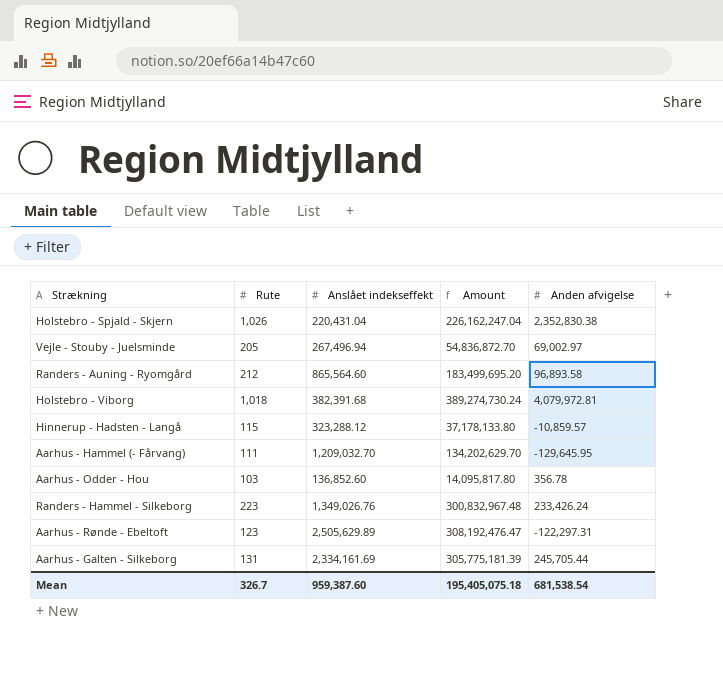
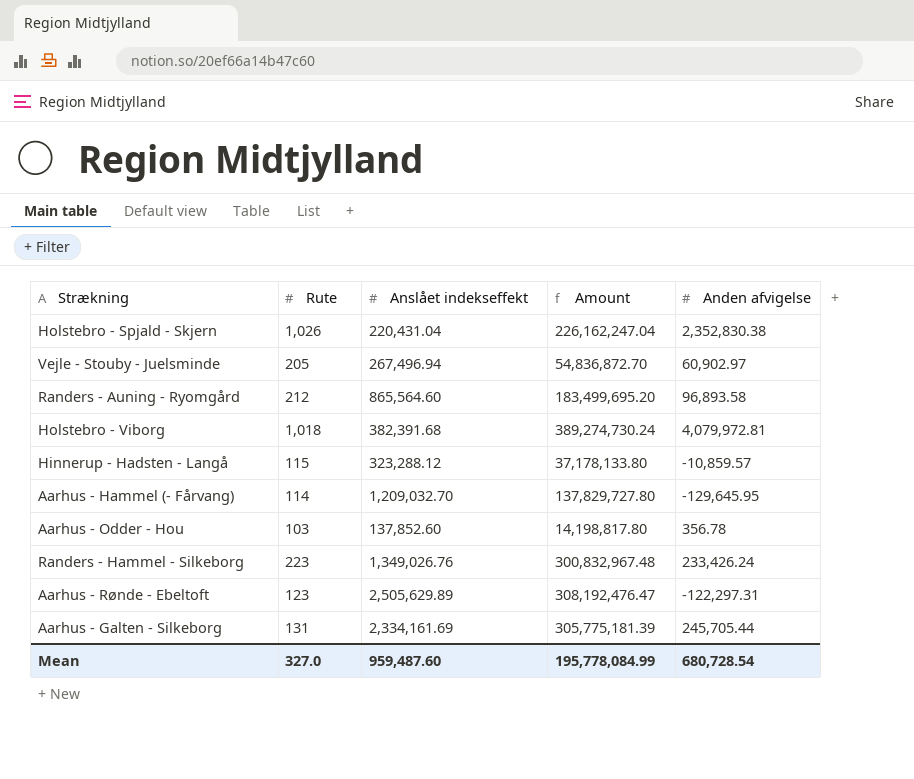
Vejle - Stouby - Juelsminde | Anden afvigelse: 69,002.97 -> 60,902.97
Aarhus - Hammel (- Fårvang) | Rute: 111 -> 114
Aarhus - Hammel (- Fårvang) | Amount: 134,202,629.70 -> 137,829,727.80
Aarhus - Odder - Hou | Anslået indekseffekt: 136,852.60 -> 137,852.60
Aarhus - Odder - Hou | Amount: 14,095,817.80 -> 14,198,817.80
Mean | Rute: 326.7 -> 327.0
Mean | Anslået indekseffekt: 959,387.60 -> 959,487.60
Mean | Amount: 195,405,075.18 -> 195,778,084.99
Mean | Anden afvigelse: 681,538.54 -> 680,728.54

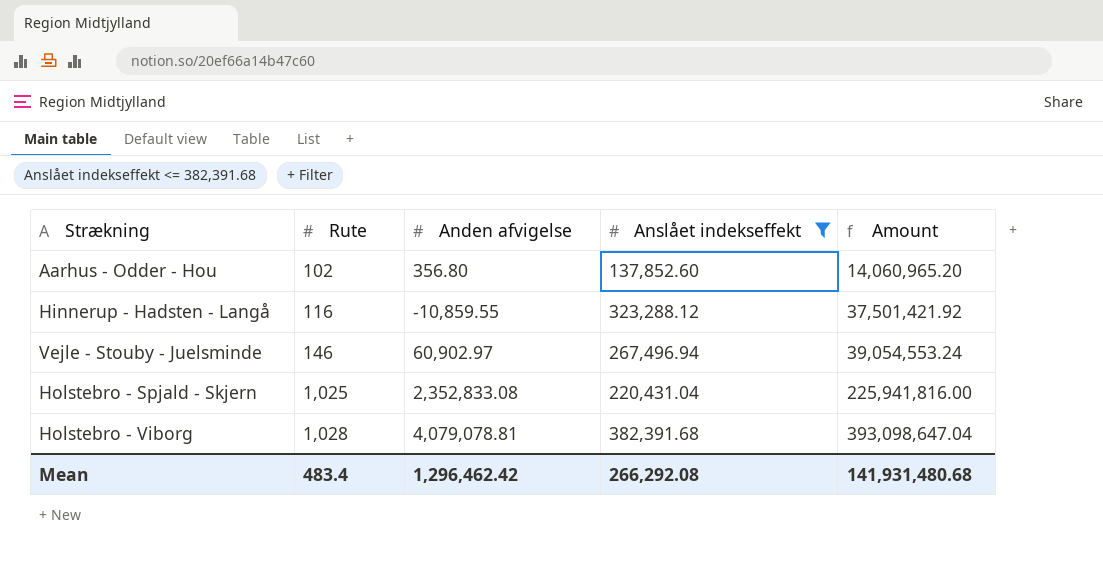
filter: none -> Anslået indekseffekt <= 382,391.68
row order: none -> Rute ascending
column Anden afvigelse | position: 5 -> 3
Aarhus - Odder - Hou | Rute: 103 -> 102
Aarhus - Odder - Hou | Anden afvigelse: 356.78 -> 356.80
Aarhus - Odder - Hou | Amount: 14,198,817.80 -> 14,060,965.20
Hinnerup - Hadsten - Langå | Rute: 115 -> 116
Hinnerup - Hadsten - Langå | Anden afvigelse: -10,859.57 -> -10,859.55
Hinnerup - Hadsten - Langå | Amount: 37,178,133.80 -> 37,501,421.92
Vejle - Stouby - Juelsminde | Rute: 205 -> 146
Vejle - Stouby - Juelsminde | Amount: 54,836,872.70 -> 39,054,553.24
Holstebro - Spjald - Skjern | Rute: 1,026 -> 1,025
Holstebro - Spjald - Skjern | Anden afvigelse: 2,352,830.38 -> 2,352,833.08
Holstebro - Spjald - Skjern | Amount: 226,162,247.04 -> 225,941,816.00
Holstebro - Viborg | Rute: 1,018 -> 1,028
Holstebro - Viborg | Anden afvigelse: 4,079,972.81 -> 4,079,078.81
Holstebro - Viborg | Amount: 389,274,730.24 -> 393,098,647.04
Mean | Rute: 327.0 -> 483.4
Mean | Anden afvigelse: 680,728.54 -> 1,296,462.42
Mean | Anslået indekseffekt: 959,487.60 -> 266,292.08
Mean | Amount: 195,778,084.99 -> 141,931,480.68

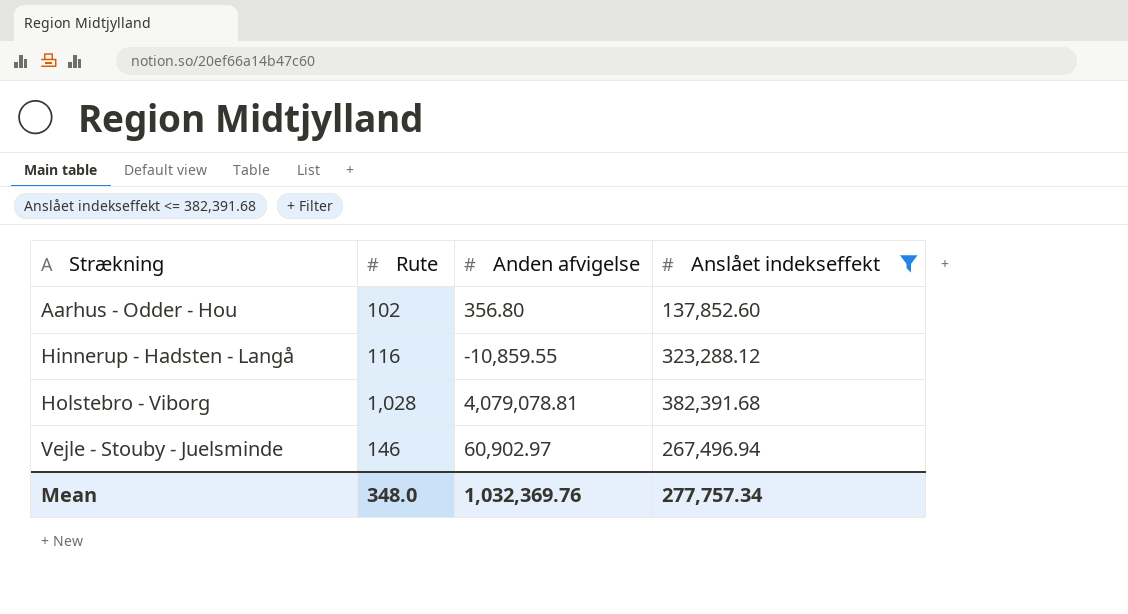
row order: Rute ascending -> Strækning ascending
column Amount | formula: [Rute] * [Anslået indekseffekt] -> none
row Holstebro - Spjald - Skjern: 1,025 | 2,352,833.08 | 220,431.04 | 225,941,816.00 -> none
Mean | Rute: 483.4 -> 348.0
Mean | Anden afvigelse: 1,296,462.42 -> 1,032,369.76
Mean | Anslået indekseffekt: 266,292.08 -> 277,757.34

